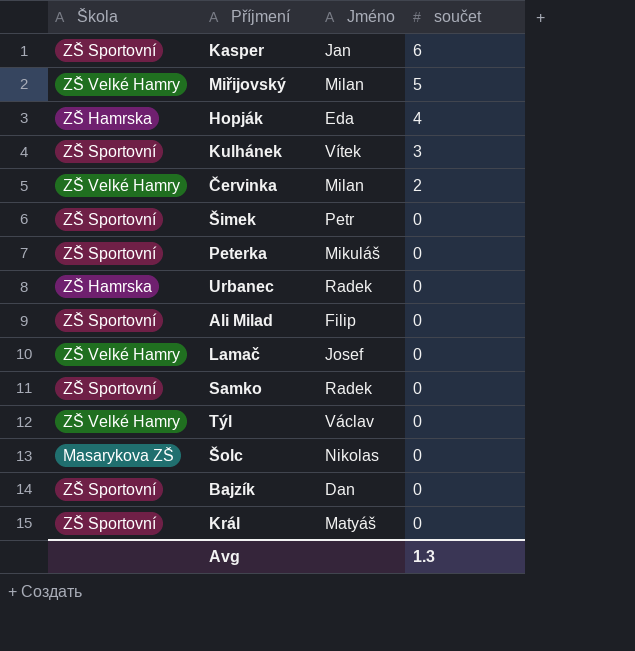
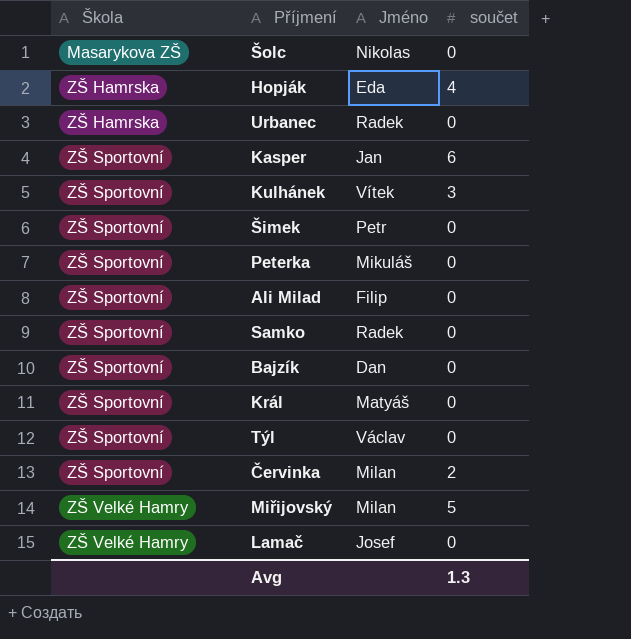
row order: součet descending -> Škola ascending
Týl | Škola: ZŠ Velké Hamry -> ZŠ Sportovní
Červinka | Škola: ZŠ Velké Hamry -> ZŠ Sportovní

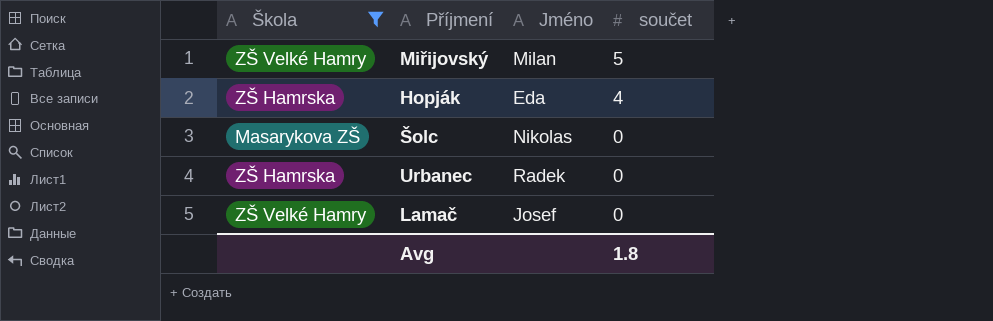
filter: none -> Škola != ZŠ Sportovní
row order: Škola ascending -> součet descending
Avg | součet: 1.3 -> 1.8

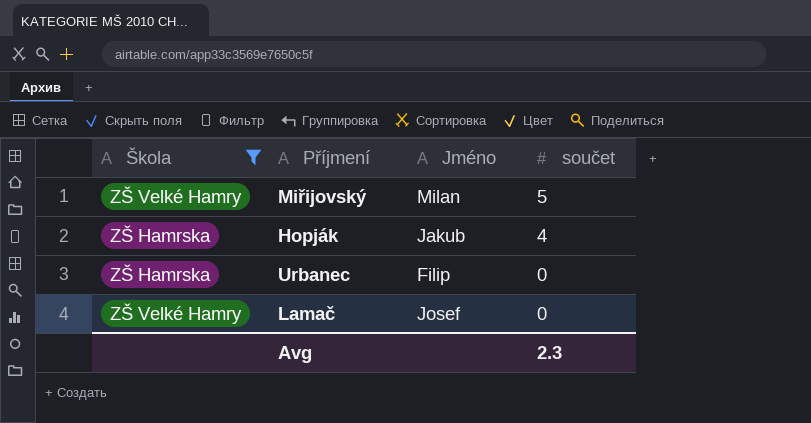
row Šolc: Masarykova ZŠ | Nikolas | 0 -> none
Hopják | Jméno: Eda -> Jakub
Urbanec | Jméno: Radek -> Filip
Avg | součet: 1.8 -> 2.3

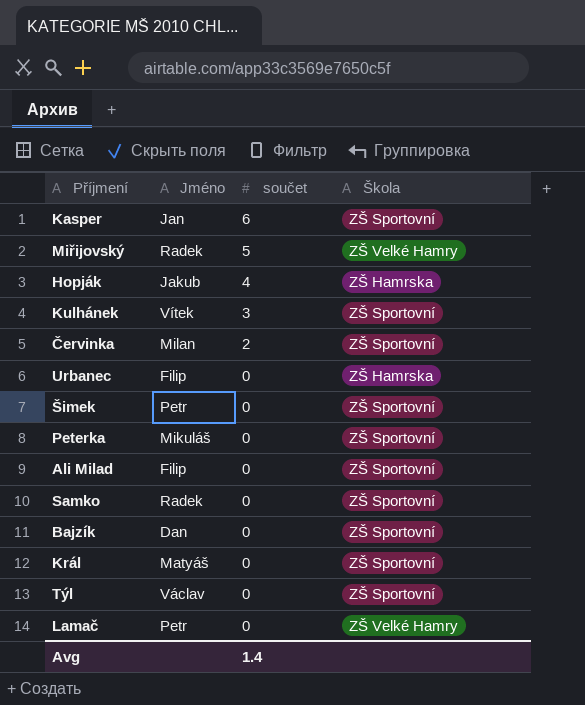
filter: Škola != ZŠ Sportovní -> none
column Škola | position: 1 -> 4
Miřijovský | Jméno: Milan -> Radek
Lamač | Jméno: Josef -> Petr
Avg | součet: 2.3 -> 1.4

